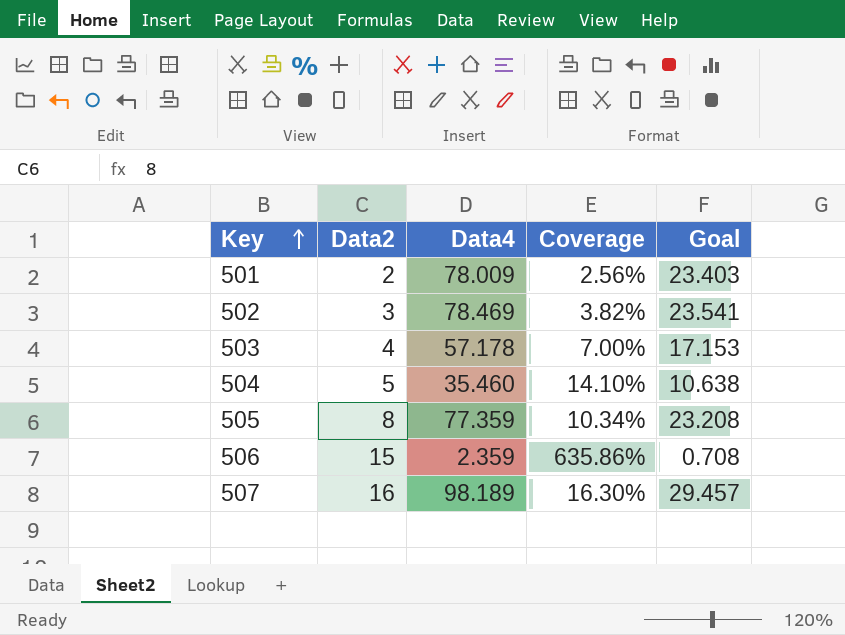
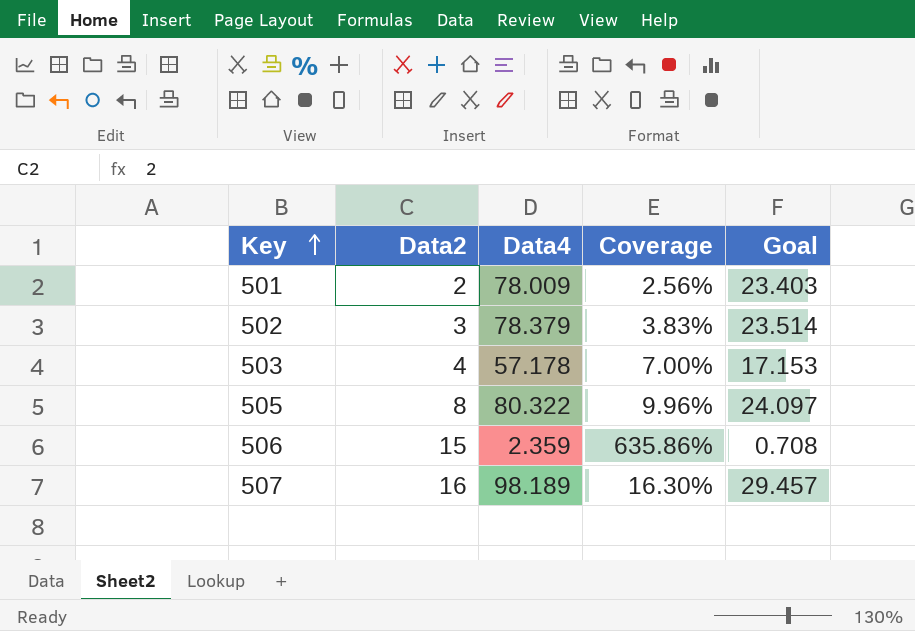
row 504: 5 | 35.460 | 14.10% | 10.638 -> none
502 | Data4: 78.469 -> 78.379
502 | Coverage: 3.82% -> 3.83%
502 | Goal: 23.541 -> 23.514
505 | Data4: 77.359 -> 80.322
505 | Coverage: 10.34% -> 9.96%
505 | Goal: 23.208 -> 24.097

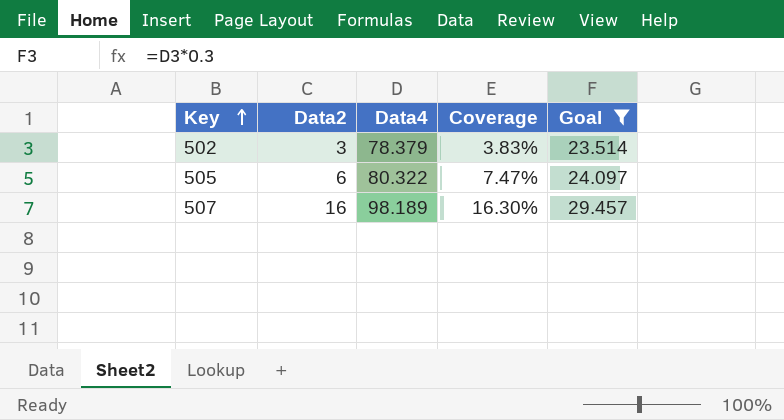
filter: none -> Goal >= 23.514
505 | Data2: 8 -> 6
505 | Coverage: 9.96% -> 7.47%

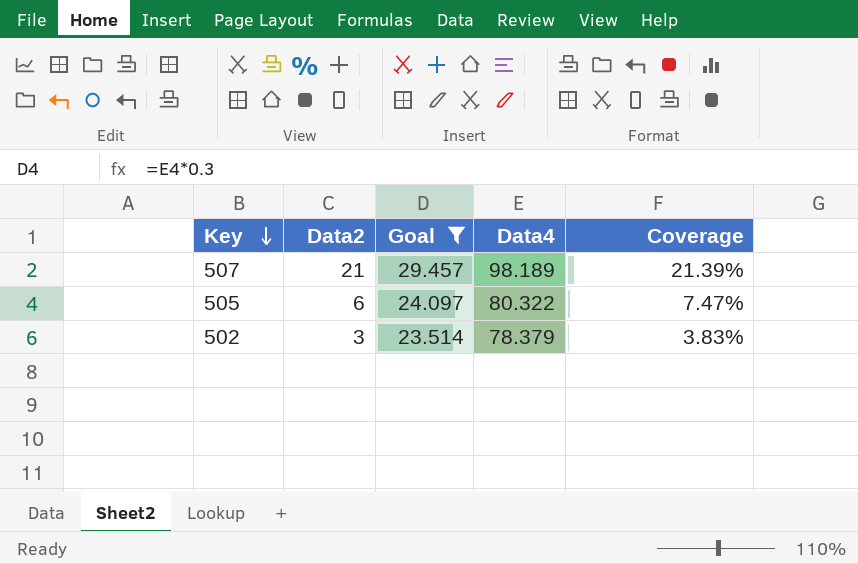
row order: Key ascending -> Key descending
column Goal | position: 5 -> 3
507 | Data2: 16 -> 21
507 | Coverage: 16.30% -> 21.39%

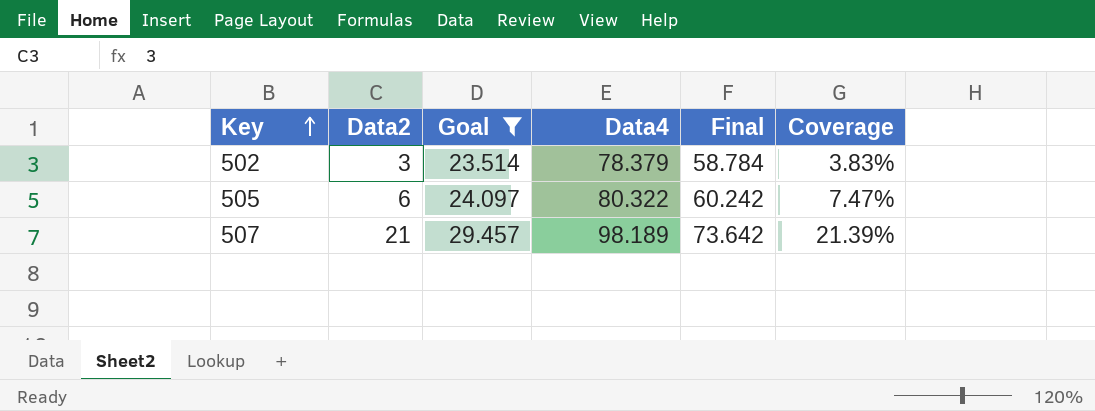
row order: Key descending -> Key ascending
column Final | formula: none -> [Data4] * 0.75

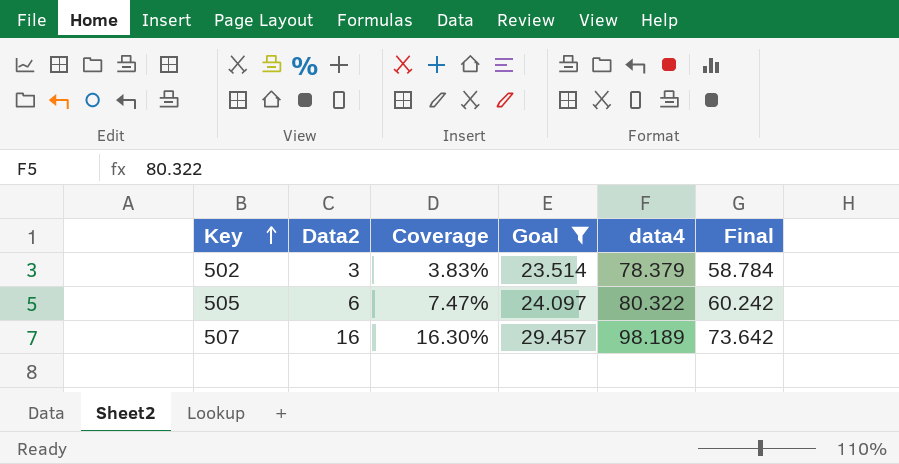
column Coverage | position: 6 -> 3
column name: Data4 -> data4
507 | Data2: 21 -> 16
507 | Coverage: 21.39% -> 16.30%

